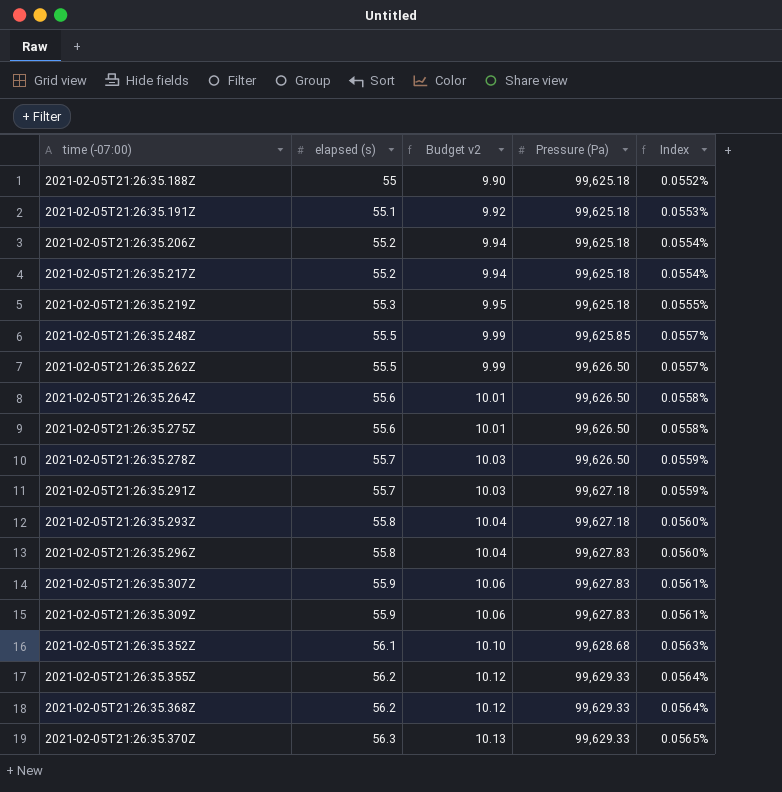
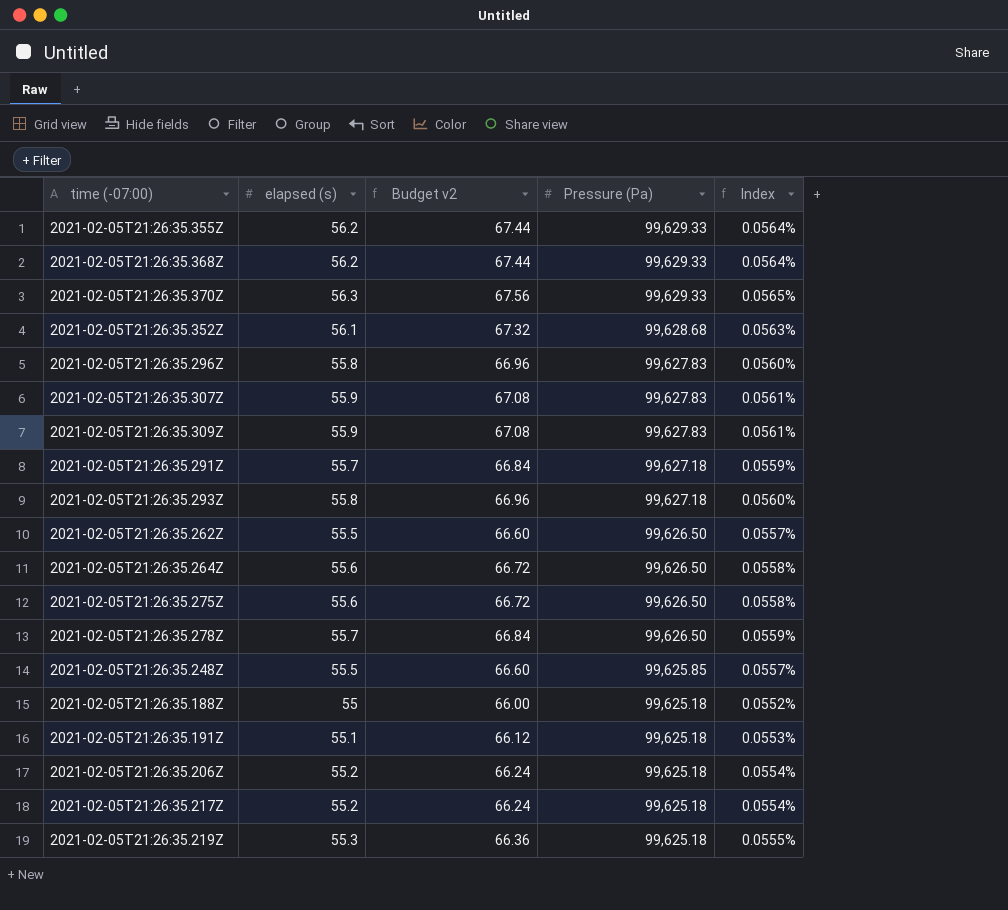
row order: time (-07:00) ascending -> Pressure (Pa) descending
column Budget v2 | formula: [elapsed (s)] * 0.18 -> [elapsed (s)] * 1.2

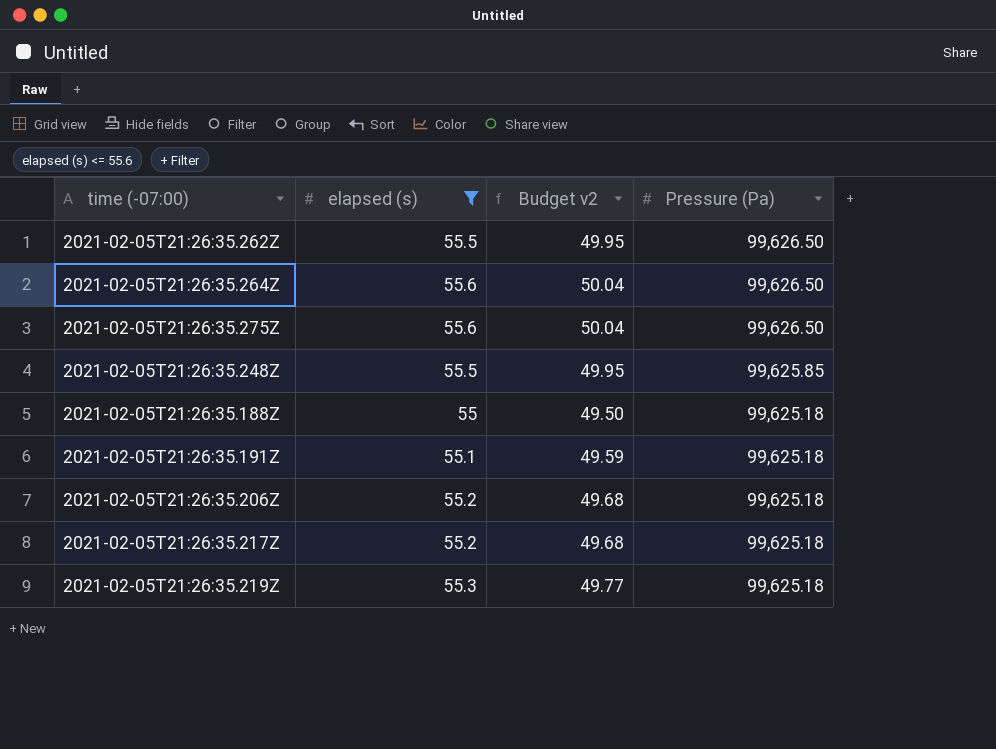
filter: none -> elapsed (s) <= 55.6
column Index | formula: [elapsed (s)] / [Pressure (Pa)] -> none
column Budget v2 | formula: [elapsed (s)] * 1.2 -> [elapsed (s)] * 0.9

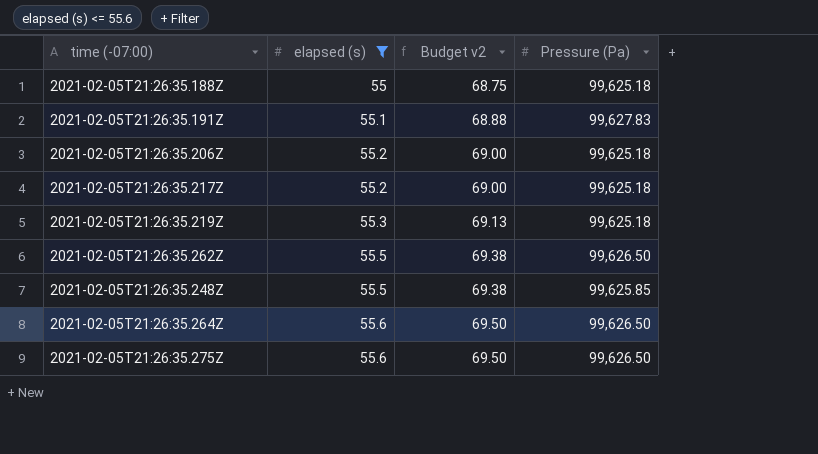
row order: Pressure (Pa) descending -> elapsed (s) ascending
column Budget v2 | formula: [elapsed (s)] * 0.9 -> [elapsed (s)] * 1.25
2021-02-05T21:26:35.191Z | Pressure (Pa): 99,625.18 -> 99,627.83

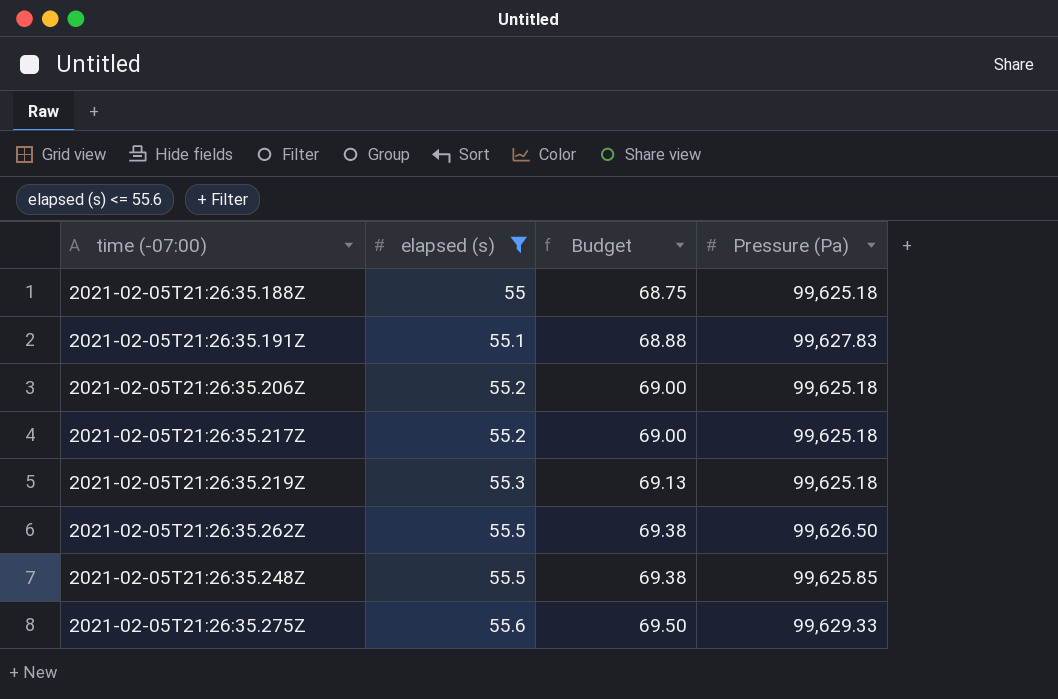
column name: Budget v2 -> Budget
row 2021-02-05T21:26:35.264Z: 55.6 | 69.50 | 99,626.50 -> none
2021-02-05T21:26:35.275Z | Pressure (Pa): 99,626.50 -> 99,629.33

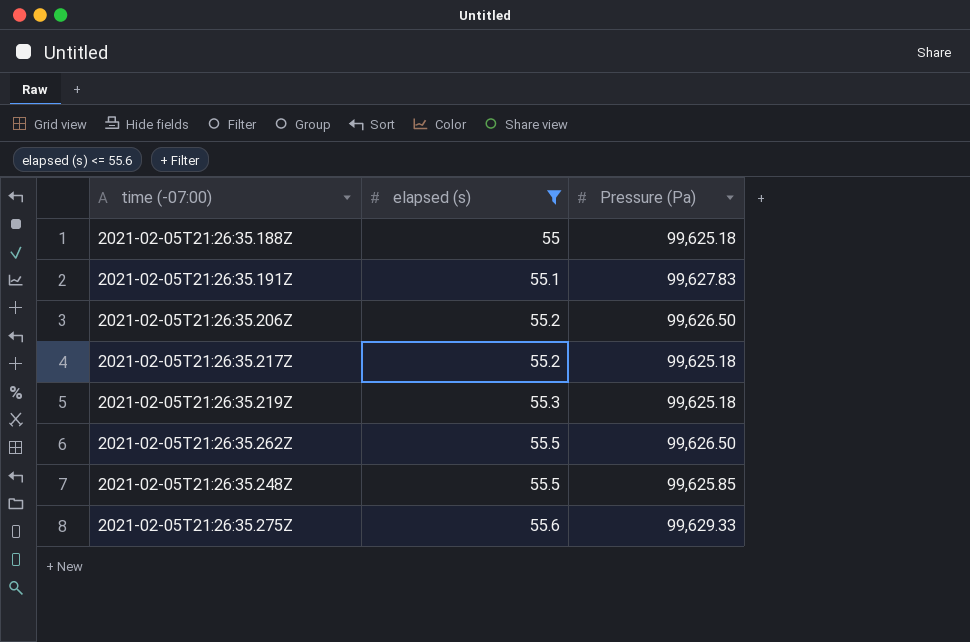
column Budget | formula: [elapsed (s)] * 1.25 -> none
2021-02-05T21:26:35.206Z | Pressure (Pa): 99,625.18 -> 99,626.50

